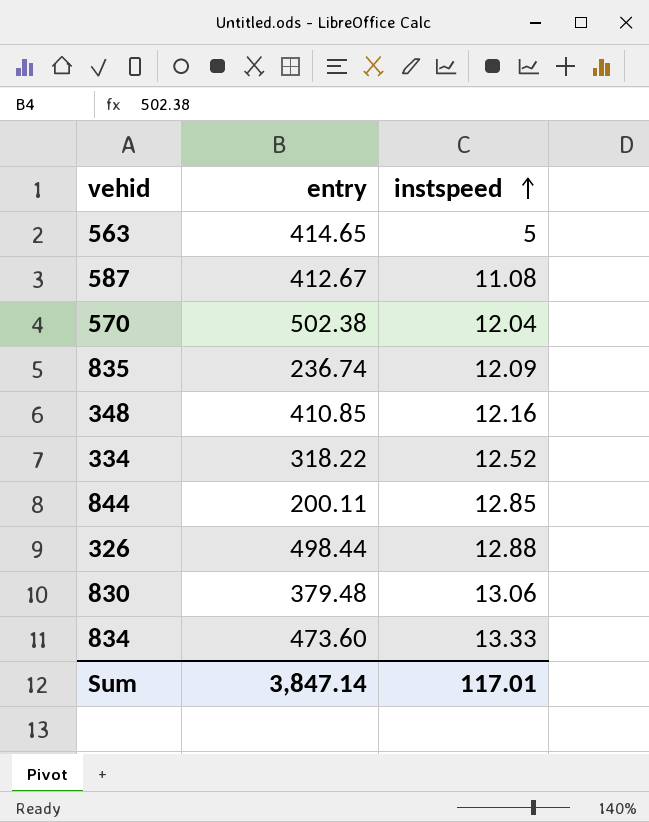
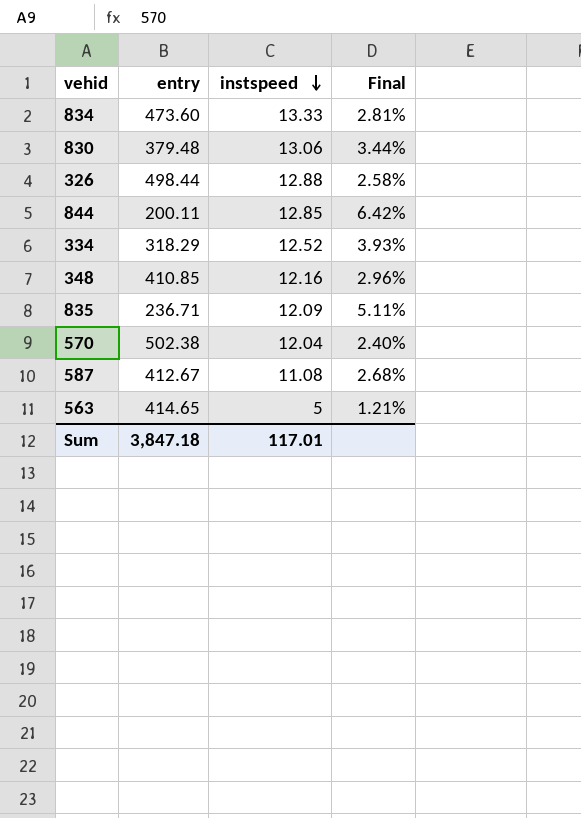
row order: instspeed ascending -> instspeed descending
column Final | formula: none -> [instspeed] / [entry]
334 | entry: 318.22 -> 318.29
835 | entry: 236.74 -> 236.71
Sum | entry: 3,847.14 -> 3,847.18

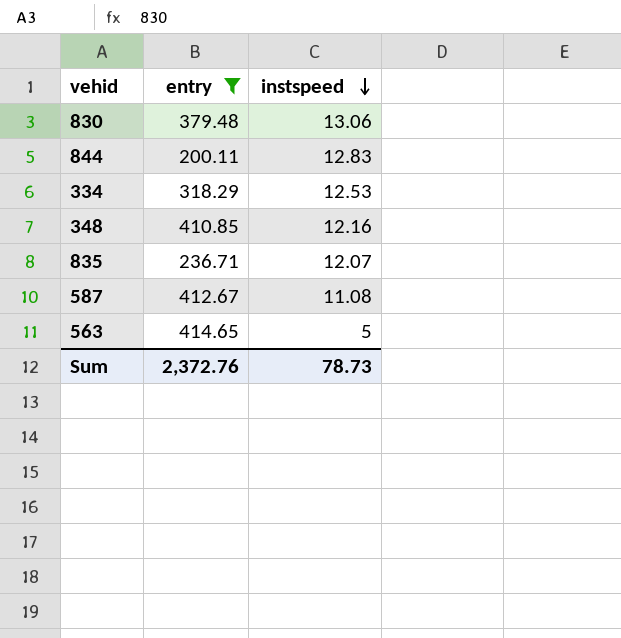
filter: none -> entry <= 414.65
column Final | formula: [instspeed] / [entry] -> none
844 | instspeed: 12.85 -> 12.83
334 | instspeed: 12.52 -> 12.53
835 | instspeed: 12.09 -> 12.07
Sum | entry: 3,847.18 -> 2,372.76
Sum | instspeed: 117.01 -> 78.73

